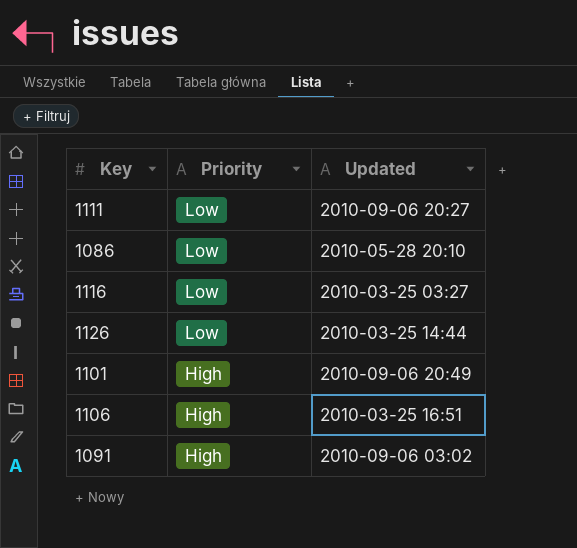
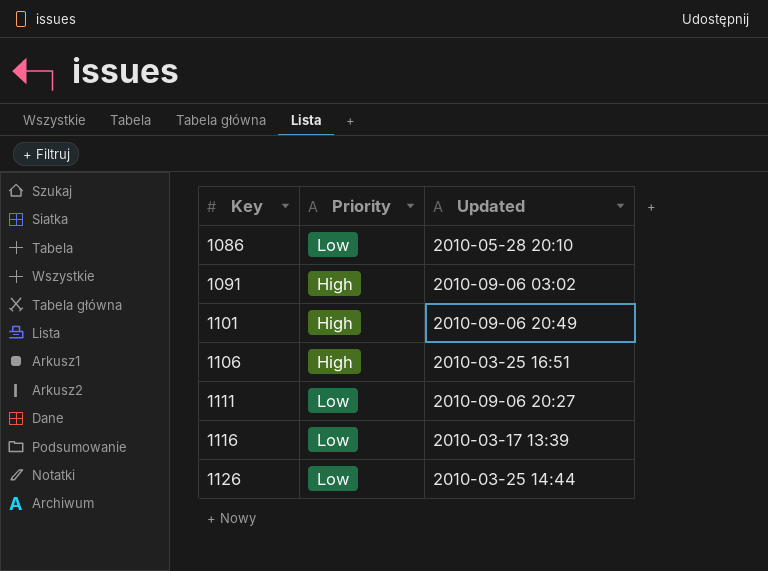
row order: Priority descending -> Key ascending
1116 | Updated: 2010-03-25 03:27 -> 2010-03-17 13:39

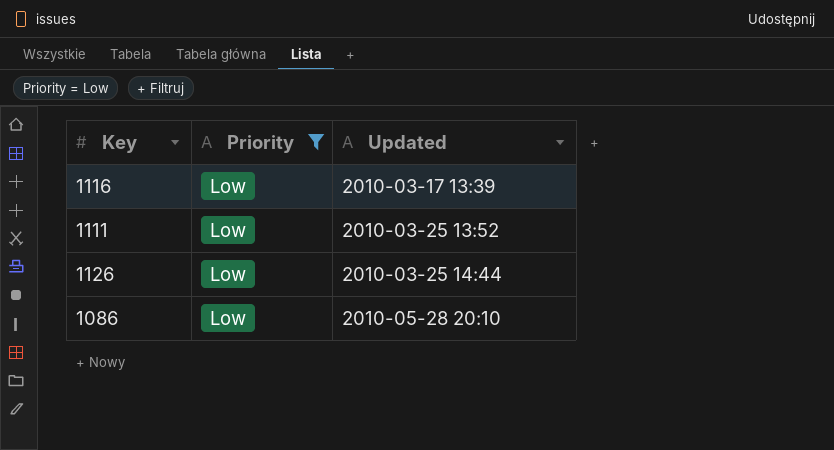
filter: none -> Priority = Low
row order: Key ascending -> Updated ascending
1111 | Updated: 2010-09-06 20:27 -> 2010-03-25 13:52

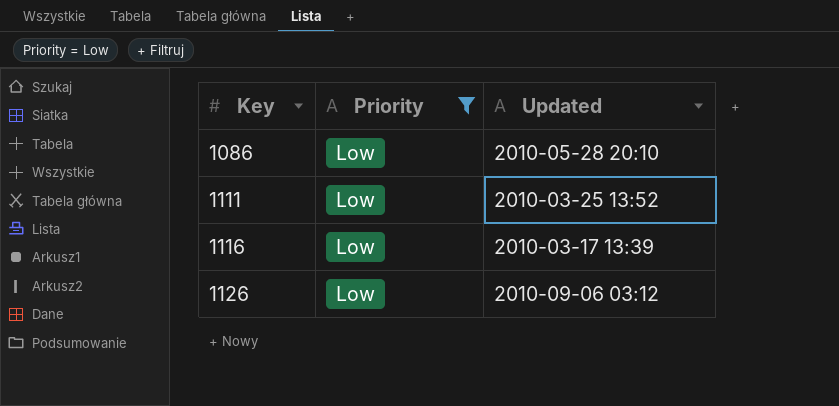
row order: Updated ascending -> Key ascending
1126 | Updated: 2010-03-25 14:44 -> 2010-09-06 03:12

